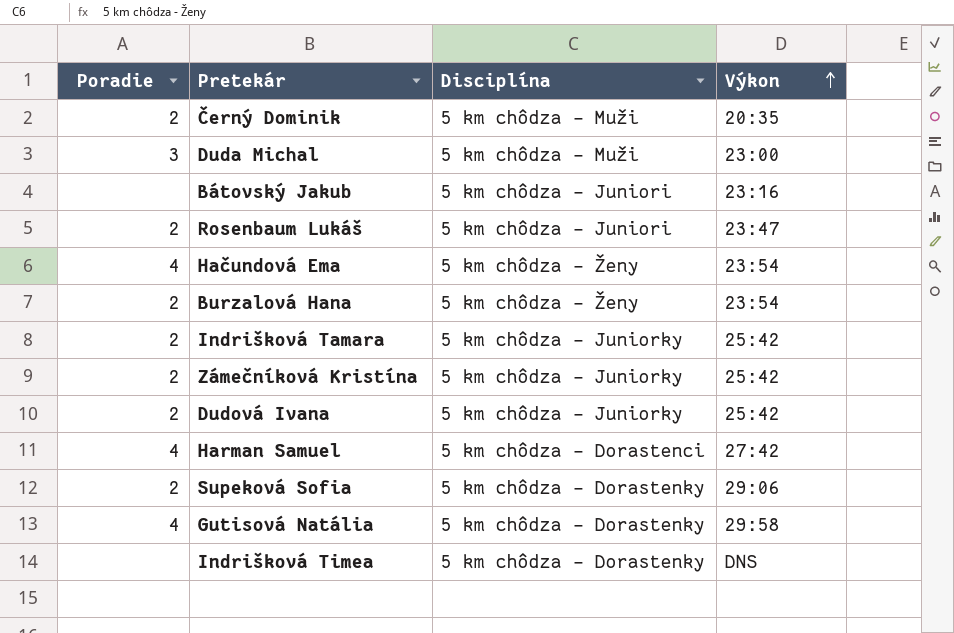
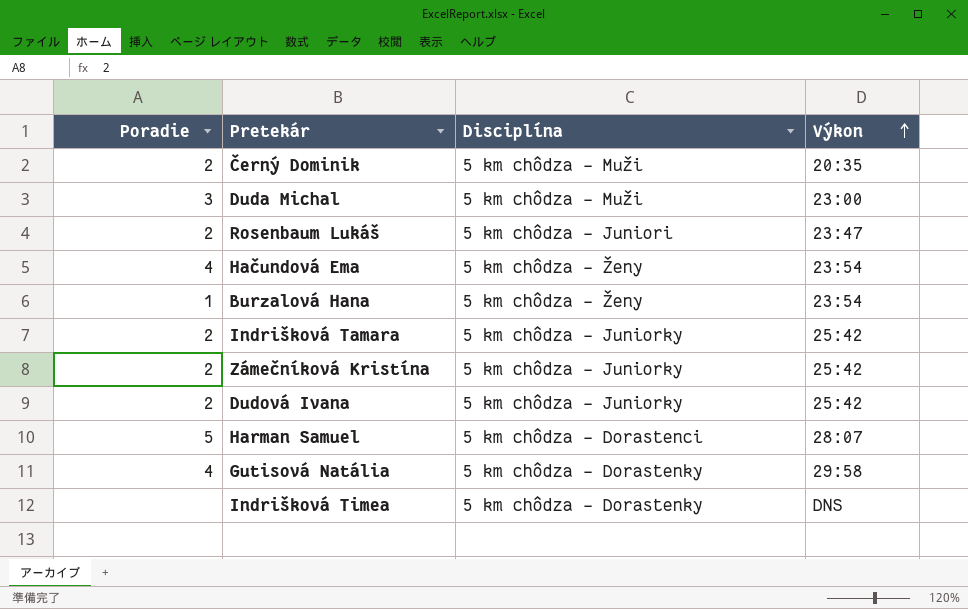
row Bátovský Jakub: none | 5 km chôdza - Juniori | 23:16 -> none
row Supeková Sofia: 2 | 5 km chôdza - Dorastenky | 29:06 -> none
Burzalová Hana | Poradie: 2 -> 1
Harman Samuel | Poradie: 4 -> 5
Harman Samuel | Výkon: 27:42 -> 28:07

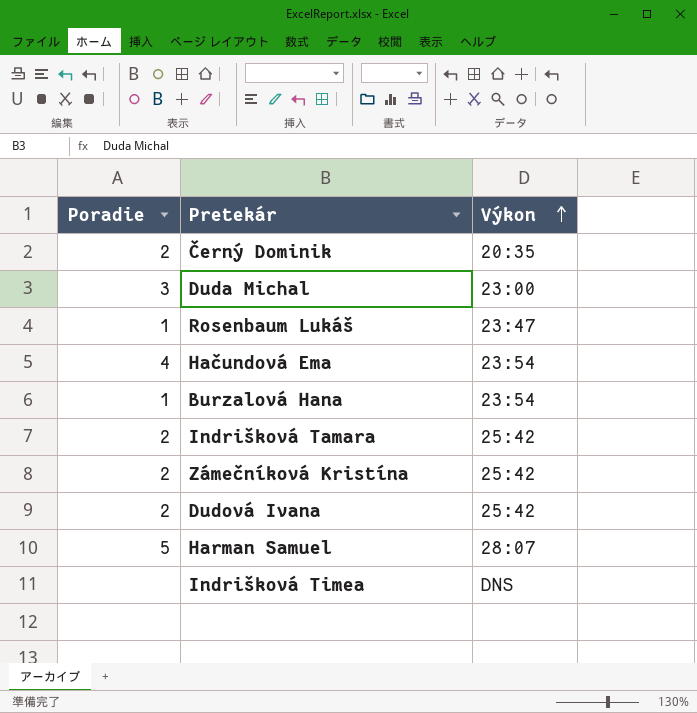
column Disciplína | position: 3 -> none
row Gutisová Natália: 4 | 5 km chôdza - Dorastenky | 29:58 -> none
Rosenbaum Lukáš | Poradie: 2 -> 1

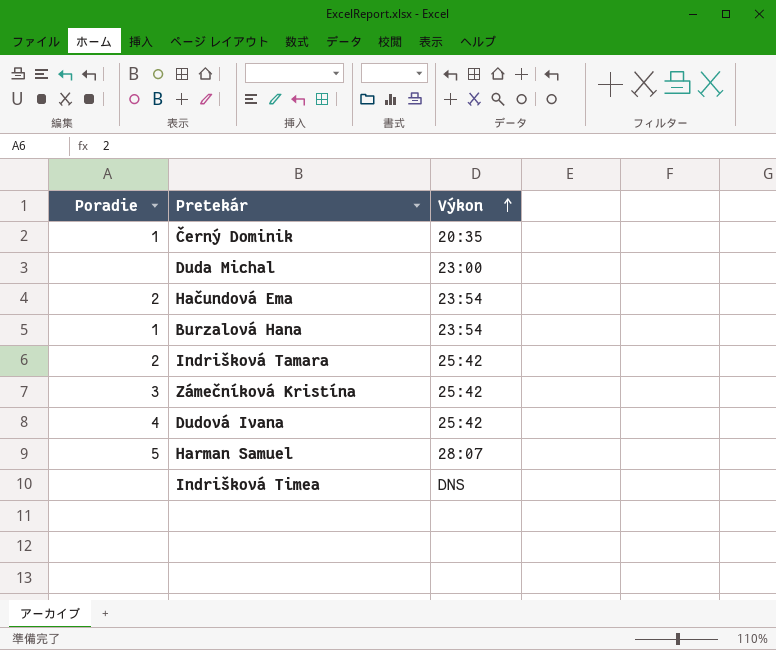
row Rosenbaum Lukáš: 1 | 23:47 -> none
Černý Dominik | Poradie: 2 -> 1
Duda Michal | Poradie: 3 -> none
Hačundová Ema | Poradie: 4 -> 2
Zámečníková Kristína | Poradie: 2 -> 3
Dudová Ivana | Poradie: 2 -> 4

